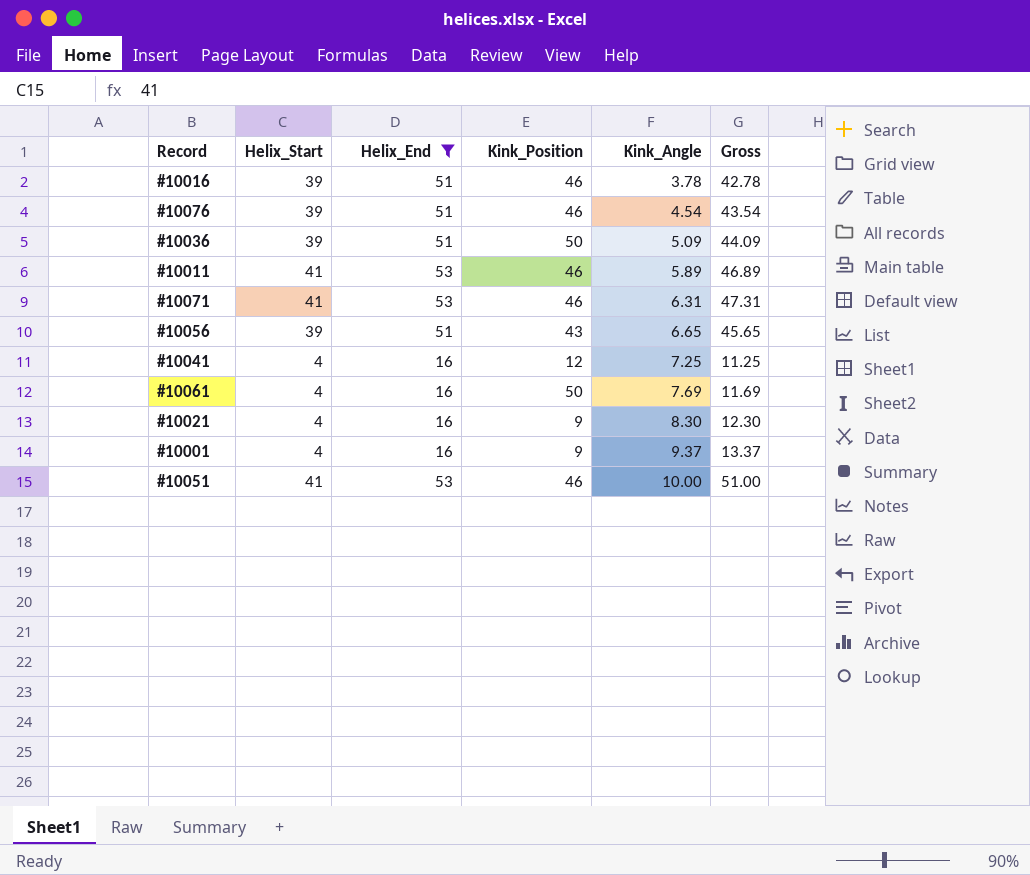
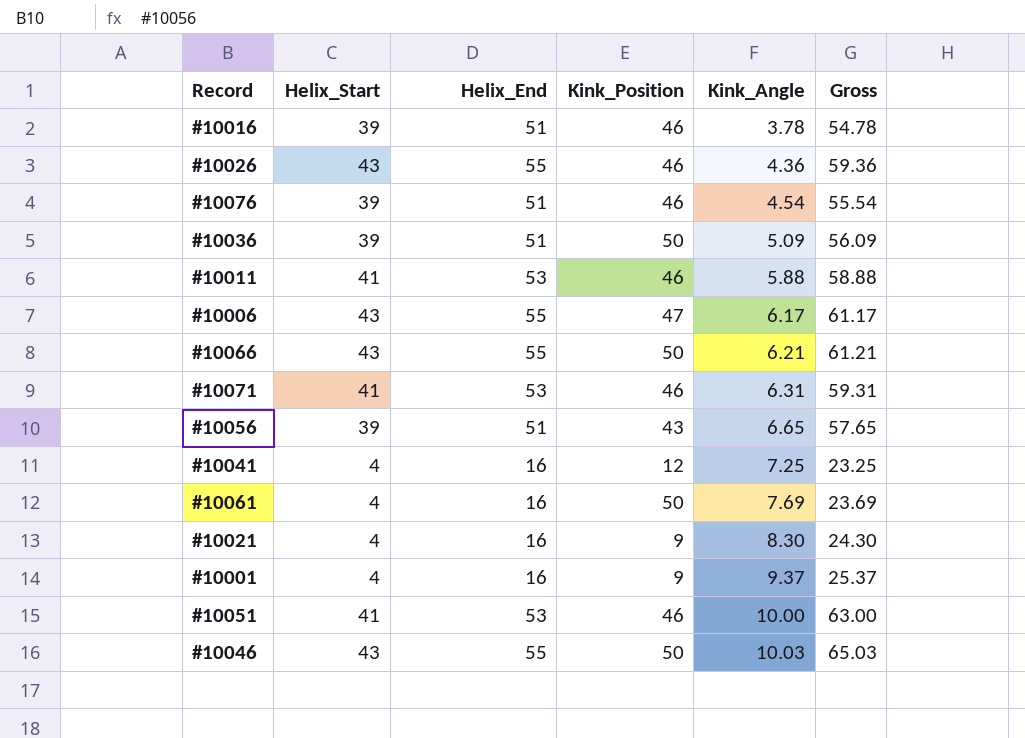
filter: Helix_End != 55 -> none
column Gross | formula: [Helix_Start] + [Kink_Angle] -> [Helix_End] + [Kink_Angle]
#10011 | Kink_Angle: 5.89 -> 5.88

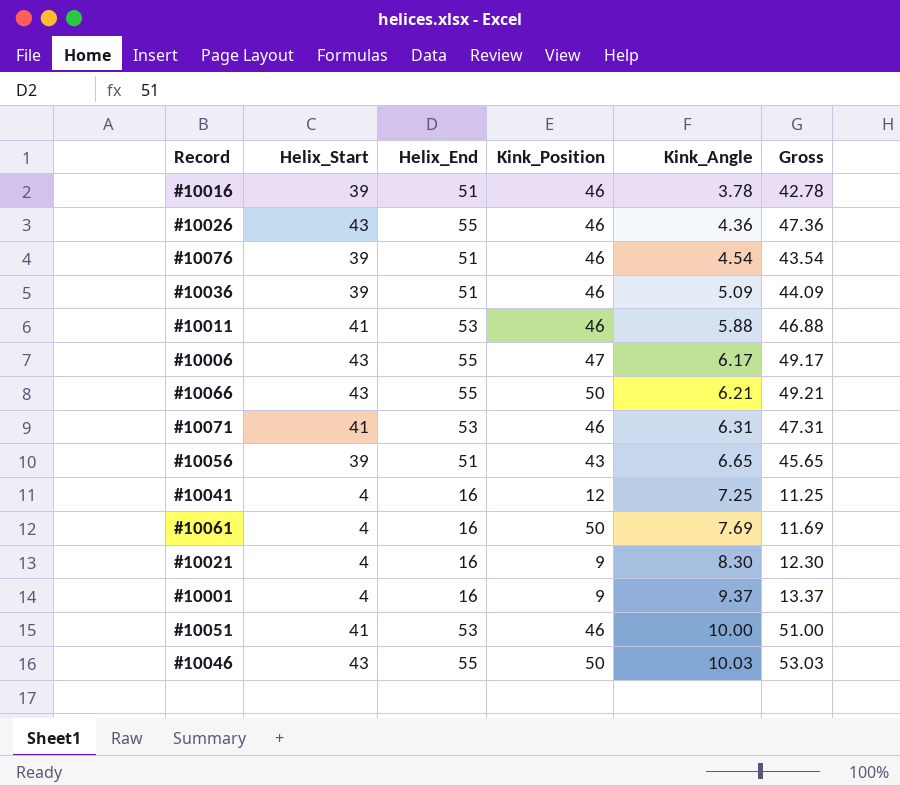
column Gross | formula: [Helix_End] + [Kink_Angle] -> [Helix_Start] + [Kink_Angle]
#10036 | Kink_Position: 50 -> 46

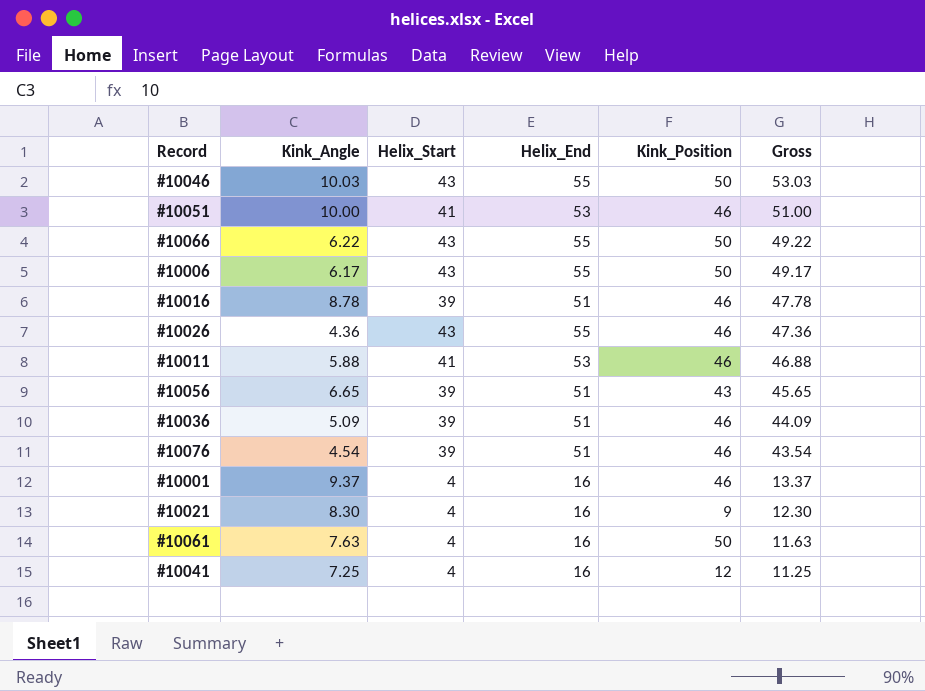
row order: Kink_Angle ascending -> Gross descending
column Kink_Angle | position: 5 -> 2
row #10071: 41 | 53 | 46 | 6.31 | 47.31 -> none
#10066 | Kink_Angle: 6.21 -> 6.22
#10066 | Gross: 49.21 -> 49.22
#10006 | Kink_Position: 47 -> 50
#10016 | Kink_Angle: 3.78 -> 8.78
#10016 | Gross: 42.78 -> 47.78
#10001 | Kink_Position: 9 -> 46
#10061 | Kink_Angle: 7.69 -> 7.63
#10061 | Gross: 11.69 -> 11.63

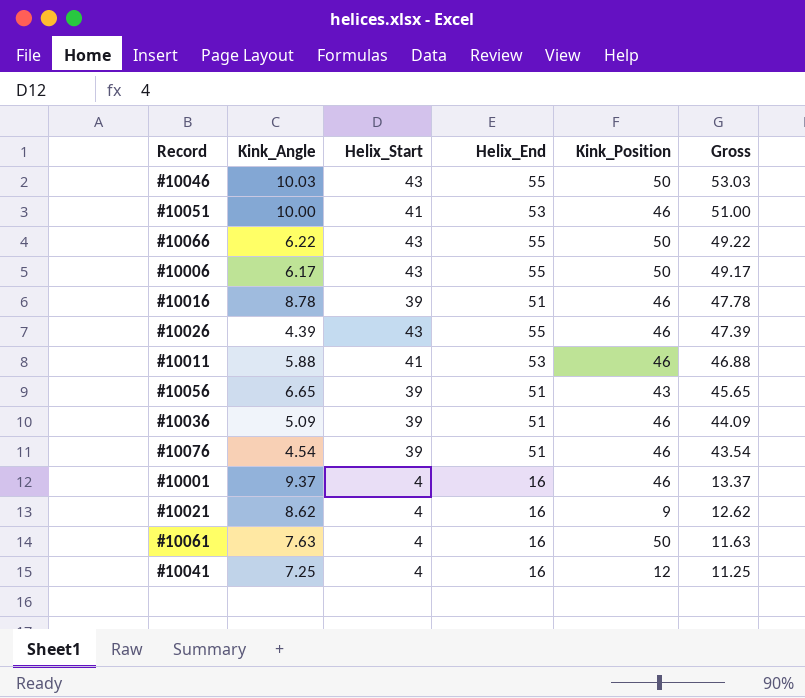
#10026 | Kink_Angle: 4.36 -> 4.39
#10026 | Gross: 47.36 -> 47.39
#10021 | Kink_Angle: 8.30 -> 8.62
#10021 | Gross: 12.30 -> 12.62

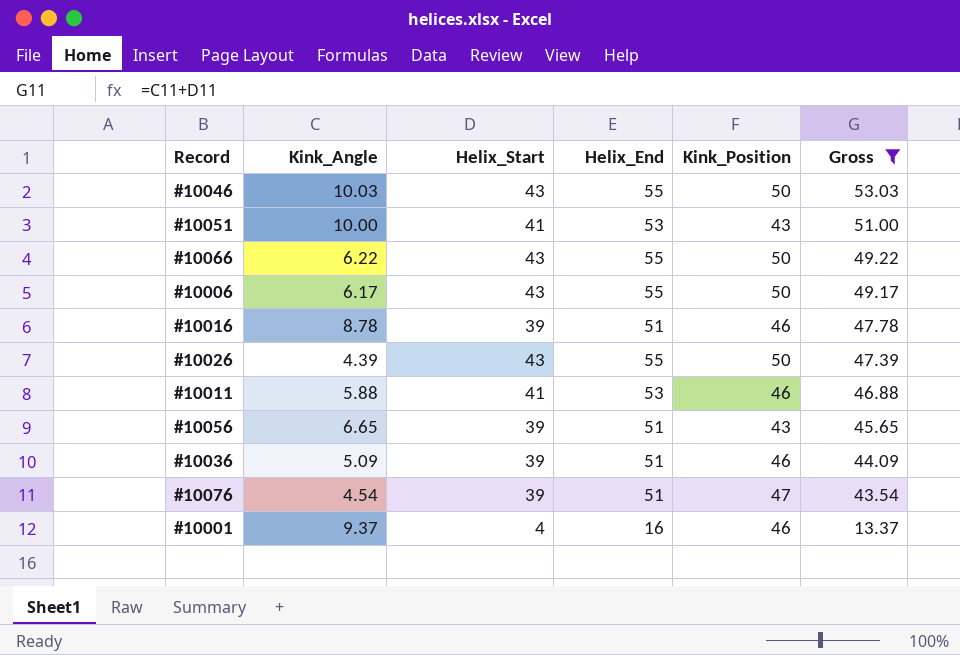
filter: none -> Gross >= 13.37
#10051 | Kink_Position: 46 -> 43
#10026 | Kink_Position: 46 -> 50
#10076 | Kink_Position: 46 -> 47

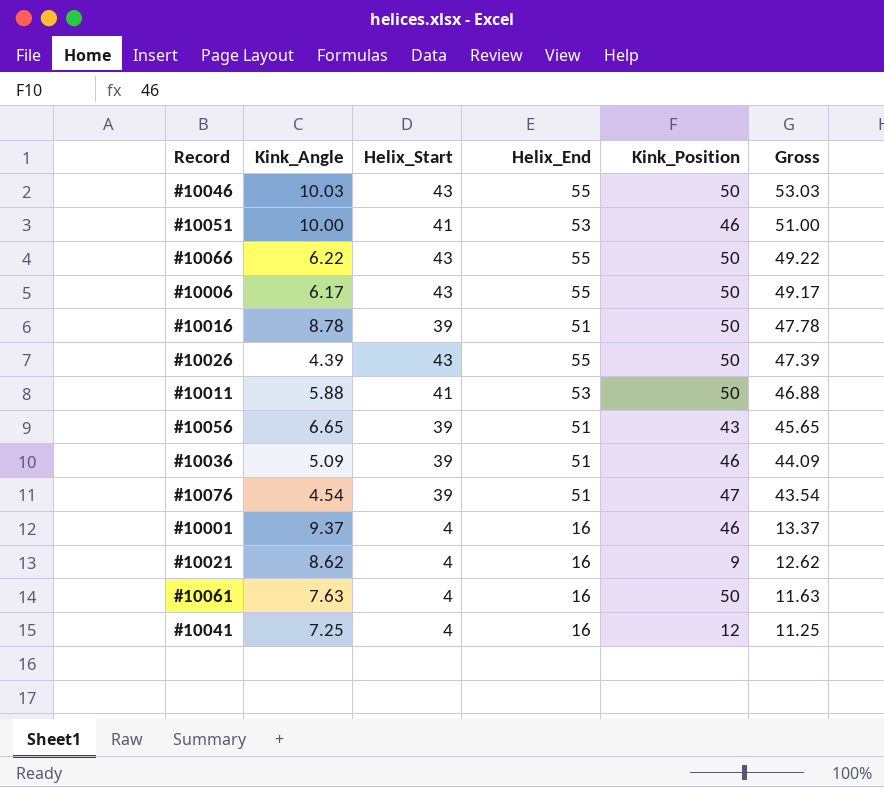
filter: Gross >= 13.37 -> none
#10051 | Kink_Position: 43 -> 46
#10016 | Kink_Position: 46 -> 50
#10011 | Kink_Position: 46 -> 50

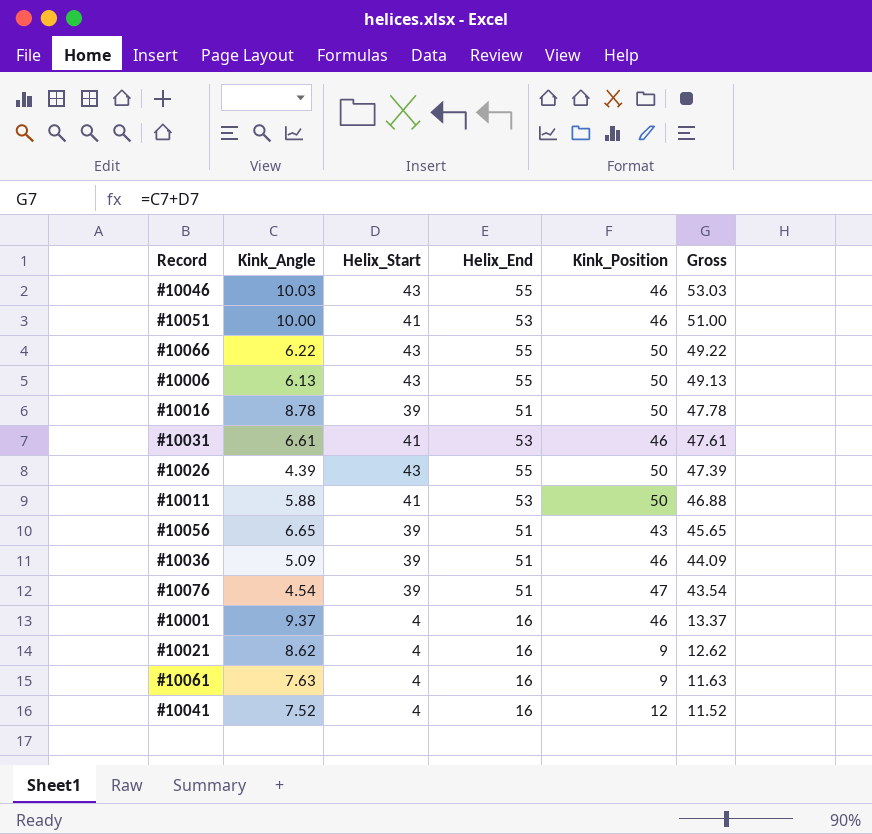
#10046 | Kink_Position: 50 -> 46
#10006 | Kink_Angle: 6.17 -> 6.13
#10006 | Gross: 49.17 -> 49.13
row #10031: none -> 6.61 | 41 | 53 | 46 | 47.61
#10061 | Kink_Position: 50 -> 9
#10041 | Kink_Angle: 7.25 -> 7.52
#10041 | Gross: 11.25 -> 11.52

